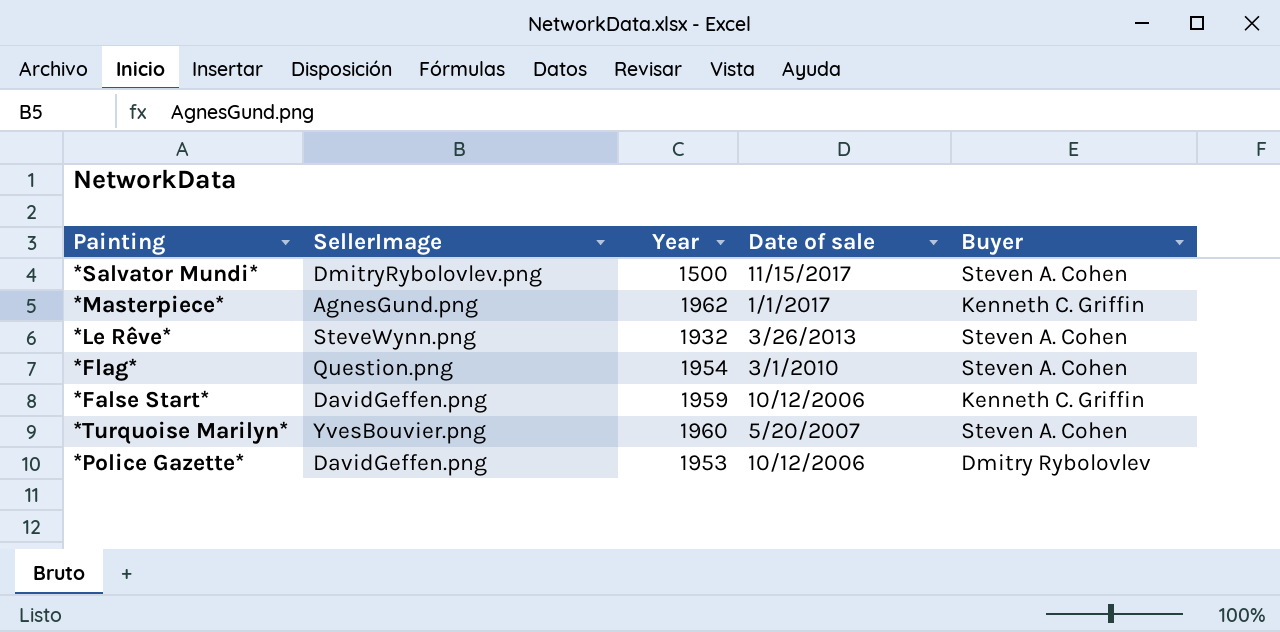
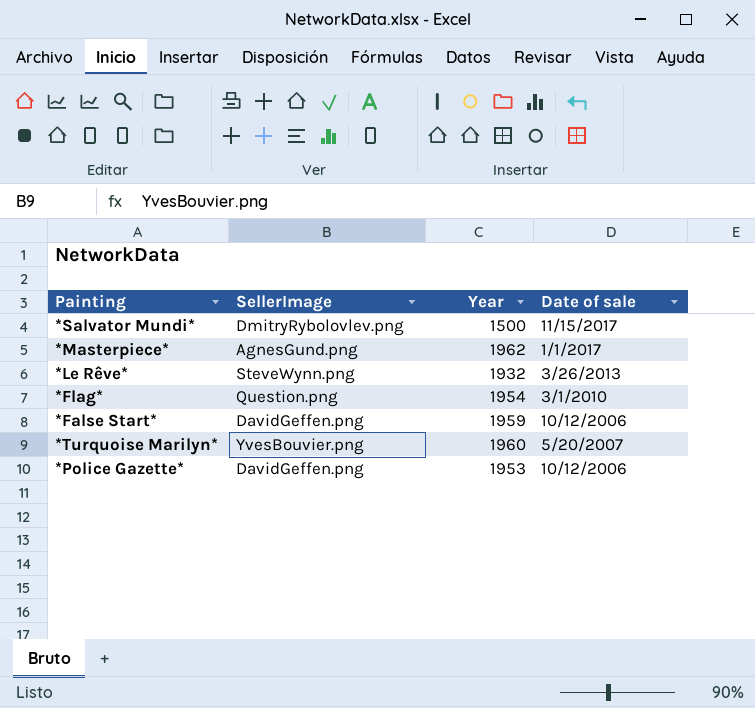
column Buyer | position: 5 -> none

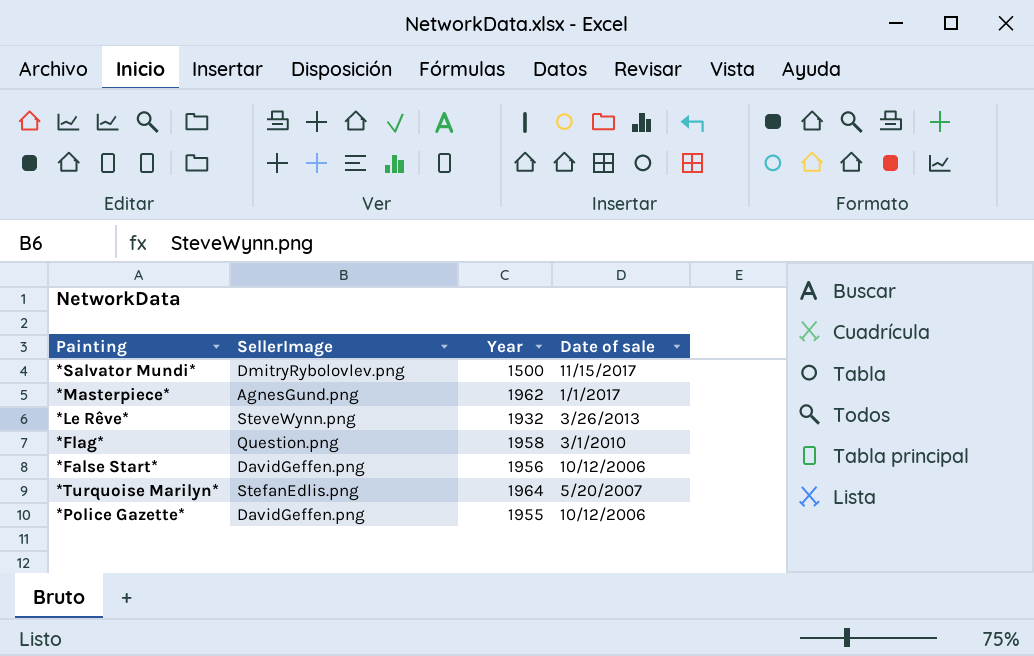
*Flag* | Year: 1954 -> 1958
*False Start* | Year: 1959 -> 1956
*Turquoise Marilyn* | SellerImage: YvesBouvier.png -> StefanEdlis.png
*Turquoise Marilyn* | Year: 1960 -> 1964
*Police Gazette* | Year: 1953 -> 1955

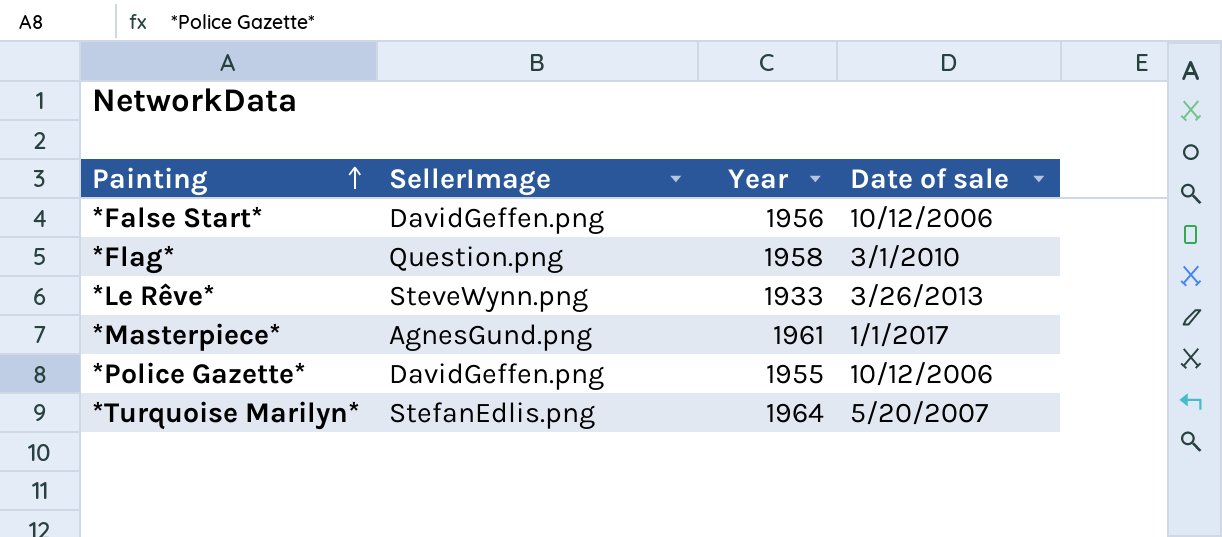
row order: none -> Painting ascending
row *Salvator Mundi*: DmitryRybolovlev.png | 1500 | 11/15/2017 -> none
*Le Rêve* | Year: 1932 -> 1933
*Masterpiece* | Year: 1962 -> 1961

